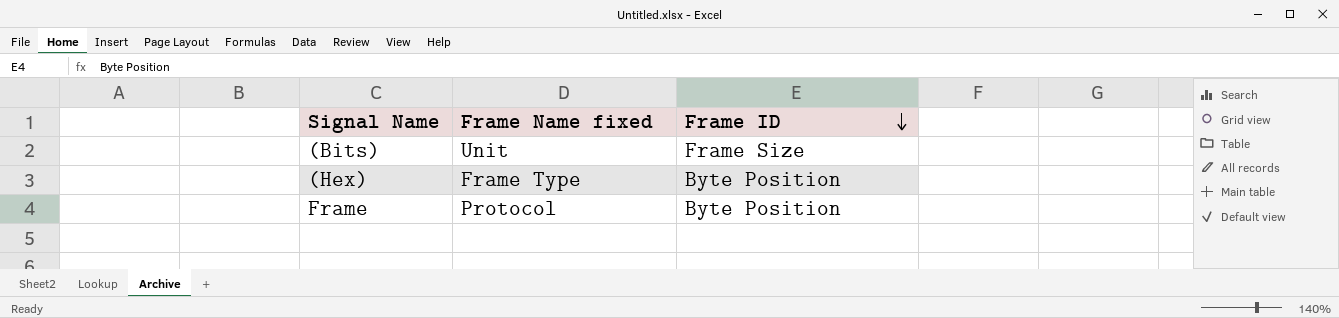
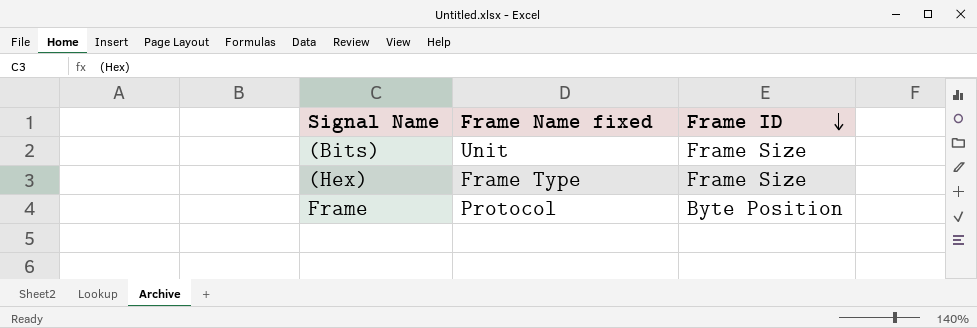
(Hex) | Frame ID: Byte Position -> Frame Size

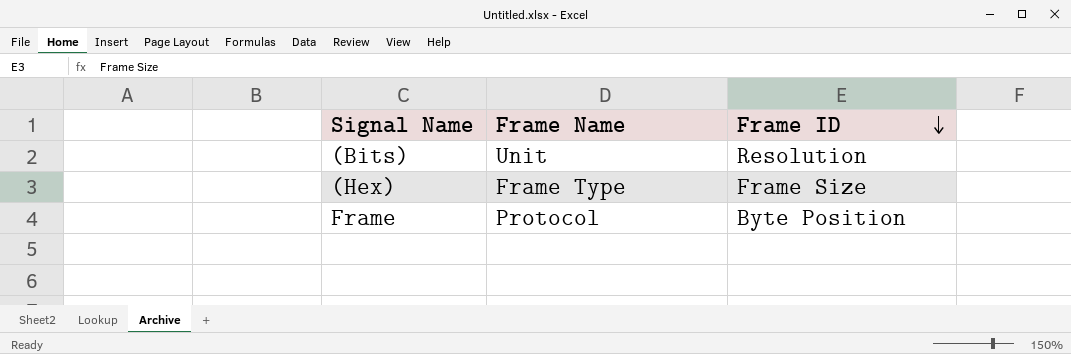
column name: Frame Name fixed -> Frame Name
(Bits) | Frame ID: Frame Size -> Resolution

